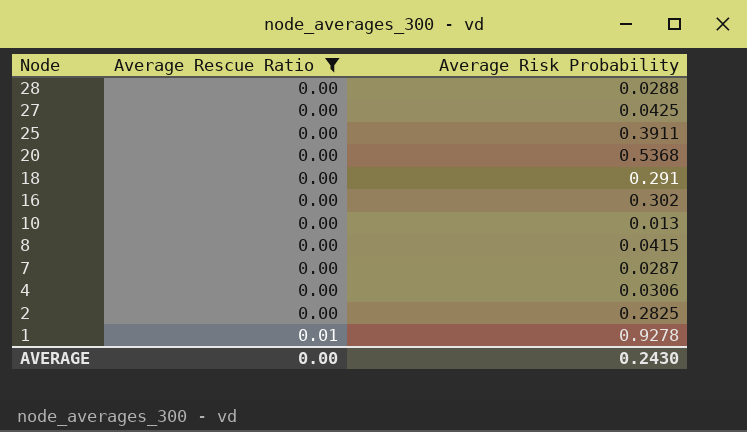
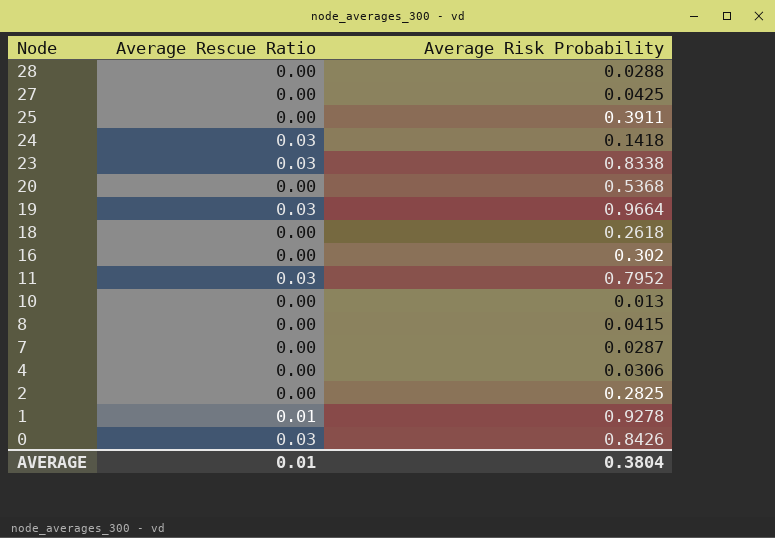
filter: Average Rescue Ratio != 0.03 -> none
18 | Average Risk Probability: 0.291 -> 0.2618
AVERAGE | Average Rescue Ratio: 0.00 -> 0.01
AVERAGE | Average Risk Probability: 0.2430 -> 0.3804

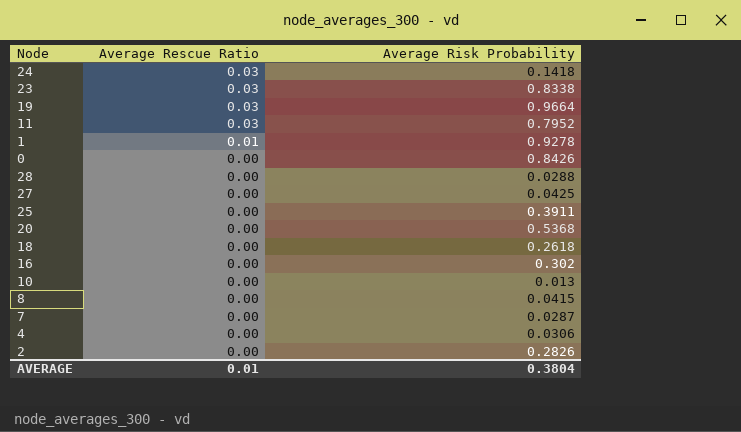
row order: Node descending -> Average Rescue Ratio descending
0 | Average Rescue Ratio: 0.03 -> 0.00
2 | Average Risk Probability: 0.2825 -> 0.2826

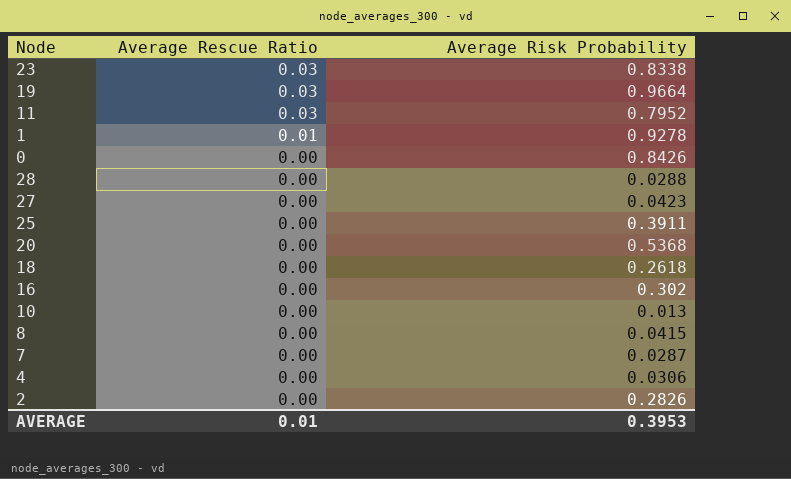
row 24: 0.03 | 0.1418 -> none
27 | Average Risk Probability: 0.0425 -> 0.0423
AVERAGE | Average Risk Probability: 0.3804 -> 0.3953

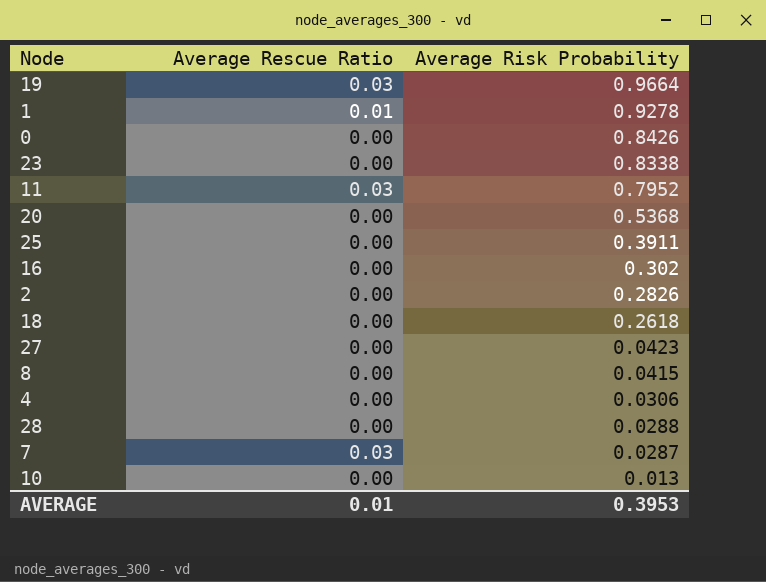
row order: Average Rescue Ratio descending -> Average Risk Probability descending
23 | Average Rescue Ratio: 0.03 -> 0.00
7 | Average Rescue Ratio: 0.00 -> 0.03

